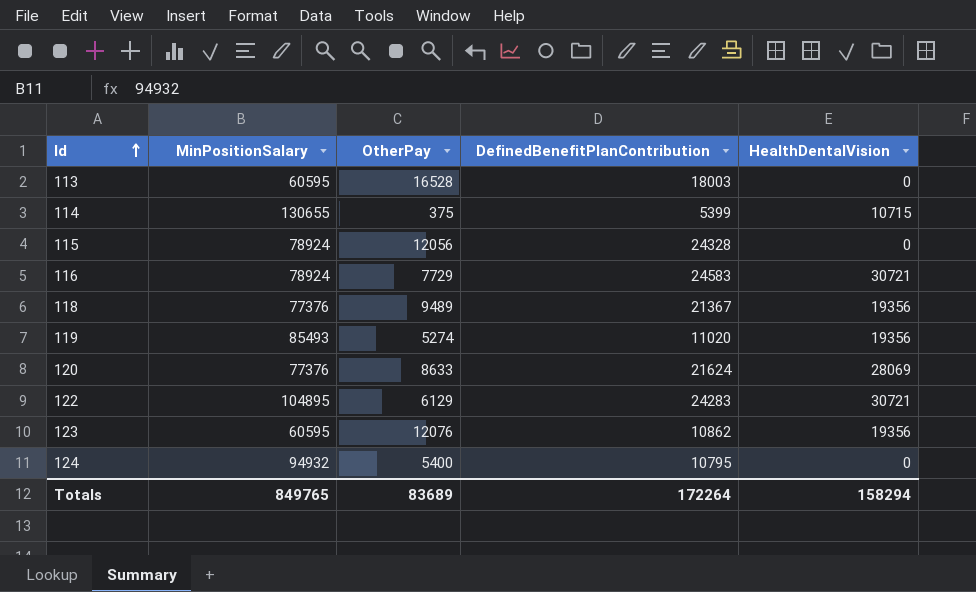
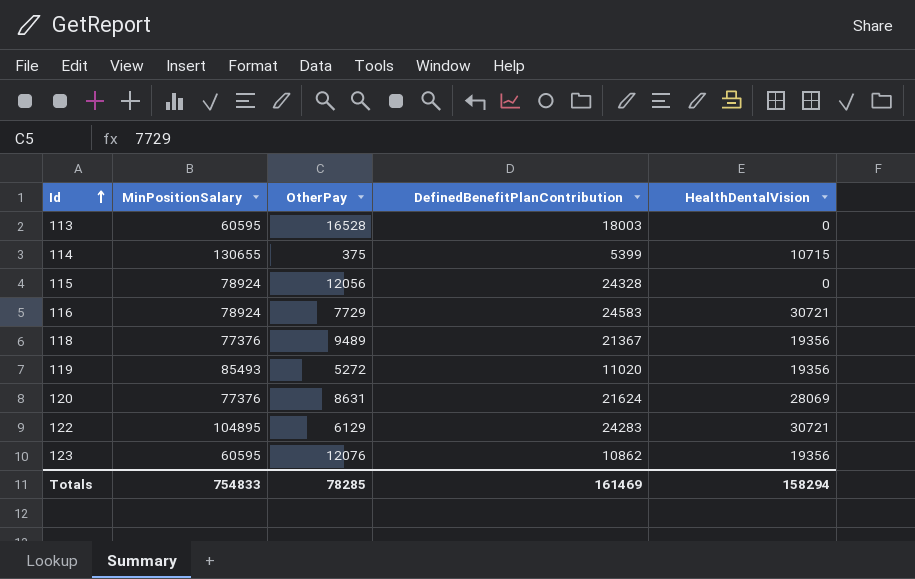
row 124: 94932 | 5400 | 10795 | 0 -> none
119 | OtherPay: 5274 -> 5272
120 | OtherPay: 8633 -> 8631
Totals | MinPositionSalary: 849765 -> 754833
Totals | OtherPay: 83689 -> 78285
Totals | DefinedBenefitPlanContribution: 172264 -> 161469

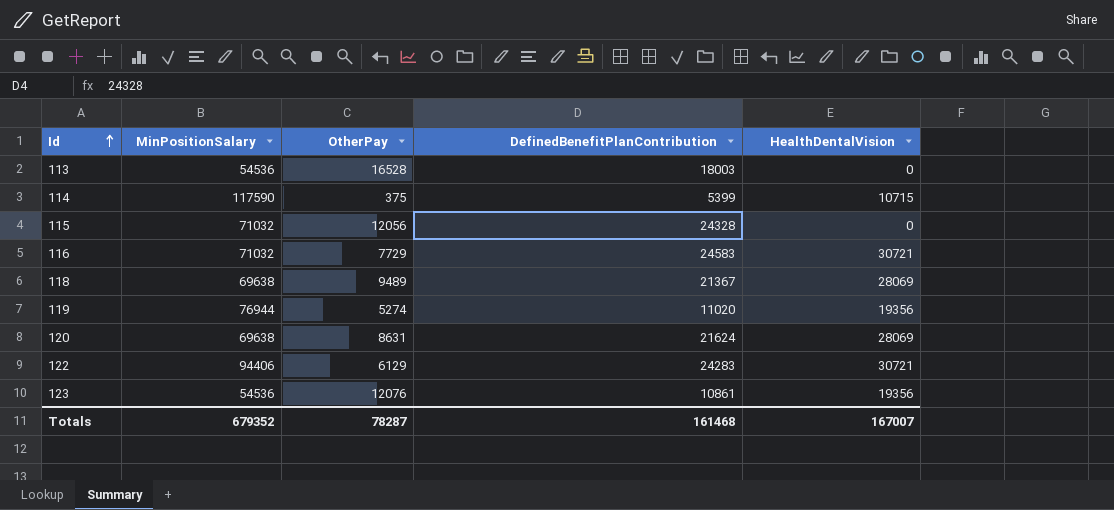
113 | MinPositionSalary: 60595 -> 54536
114 | MinPositionSalary: 130655 -> 117590
115 | MinPositionSalary: 78924 -> 71032
116 | MinPositionSalary: 78924 -> 71032
118 | MinPositionSalary: 77376 -> 69638
118 | HealthDentalVision: 19356 -> 28069
119 | MinPositionSalary: 85493 -> 76944
119 | OtherPay: 5272 -> 5274
120 | MinPositionSalary: 77376 -> 69638
122 | MinPositionSalary: 104895 -> 94406
123 | MinPositionSalary: 60595 -> 54536
123 | DefinedBenefitPlanContribution: 10862 -> 10861
Totals | MinPositionSalary: 754833 -> 679352
Totals | OtherPay: 78285 -> 78287
Totals | DefinedBenefitPlanContribution: 161469 -> 161468
Totals | HealthDentalVision: 158294 -> 167007

